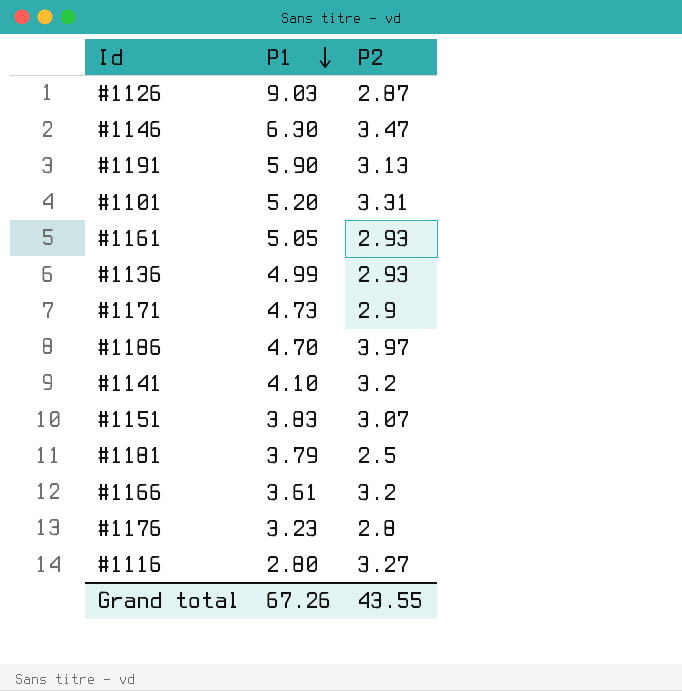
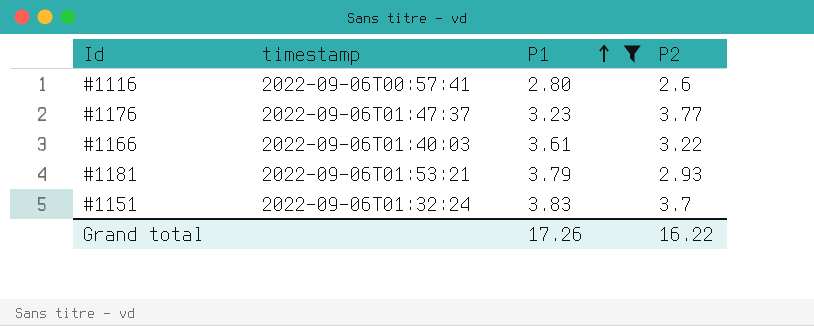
filter: none -> P1 <= 3.83
row order: P1 descending -> P1 ascending
column timestamp | position: none -> 2
#1116 | P2: 3.27 -> 2.6
#1176 | P2: 2.8 -> 3.77
#1166 | P2: 3.2 -> 3.22
#1181 | P2: 2.5 -> 2.93
#1151 | P2: 3.07 -> 3.7
Grand total | P1: 67.26 -> 17.26
Grand total | P2: 43.55 -> 16.22

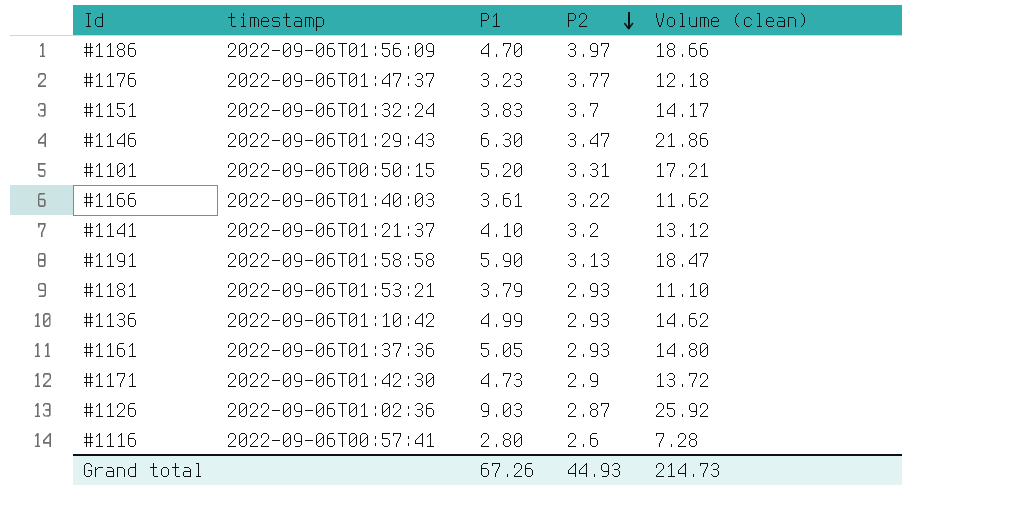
filter: P1 <= 3.83 -> none
row order: P1 ascending -> P2 descending
column Volume (clean) | formula: none -> [P1] * [P2]
Grand total | P1: 17.26 -> 67.26
Grand total | P2: 16.22 -> 44.93

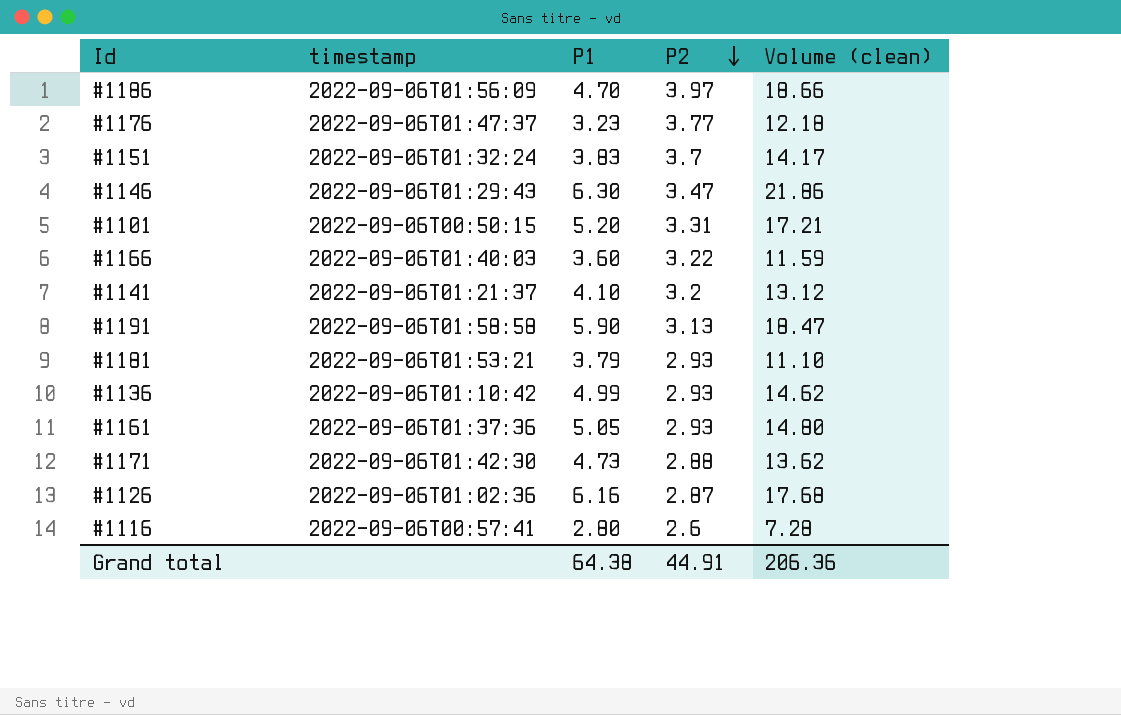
#1166 | P1: 3.61 -> 3.60
#1166 | Volume (clean): 11.62 -> 11.59
#1171 | P2: 2.9 -> 2.88
#1171 | Volume (clean): 13.72 -> 13.62
#1126 | P1: 9.03 -> 6.16
#1126 | Volume (clean): 25.92 -> 17.68
Grand total | P1: 67.26 -> 64.38
Grand total | P2: 44.93 -> 44.91
Grand total | Volume (clean): 214.73 -> 206.36

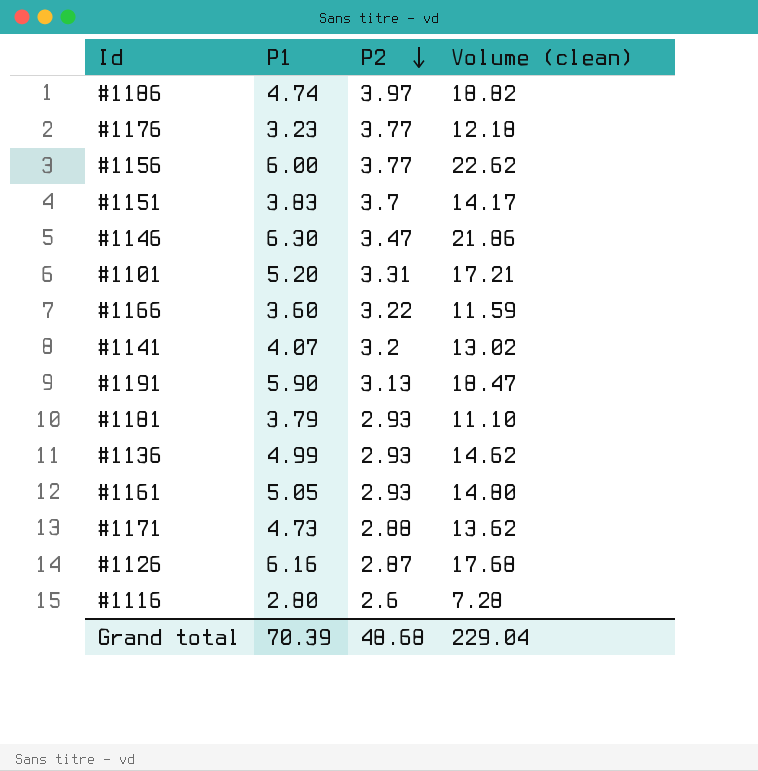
column timestamp | position: 2 -> none
#1186 | P1: 4.70 -> 4.74
#1186 | Volume (clean): 18.66 -> 18.82
row #1156: none -> 6.00 | 3.77 | 22.62
#1141 | P1: 4.10 -> 4.07
#1141 | Volume (clean): 13.12 -> 13.02
Grand total | P1: 64.38 -> 70.39
Grand total | P2: 44.91 -> 48.68
Grand total | Volume (clean): 206.36 -> 229.04

